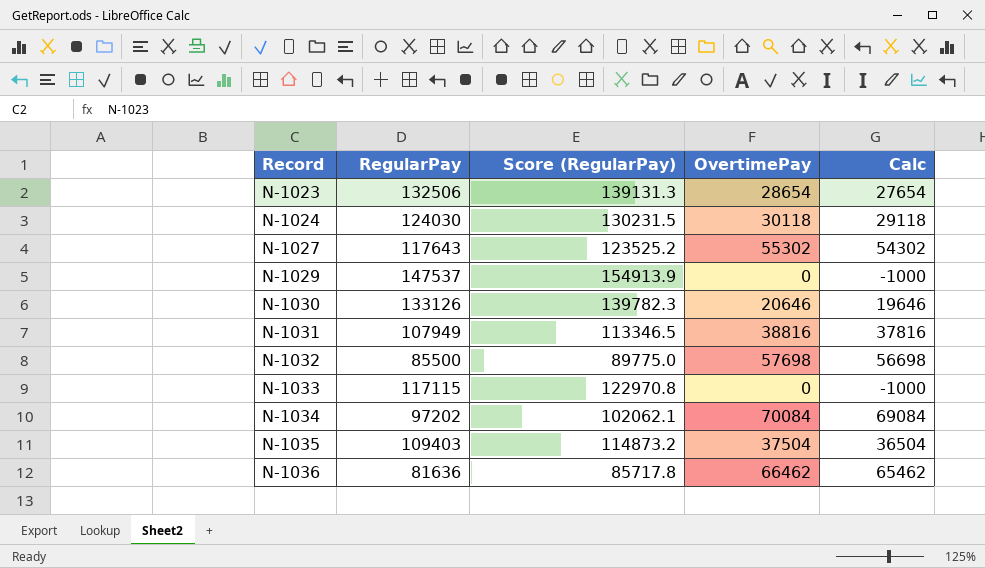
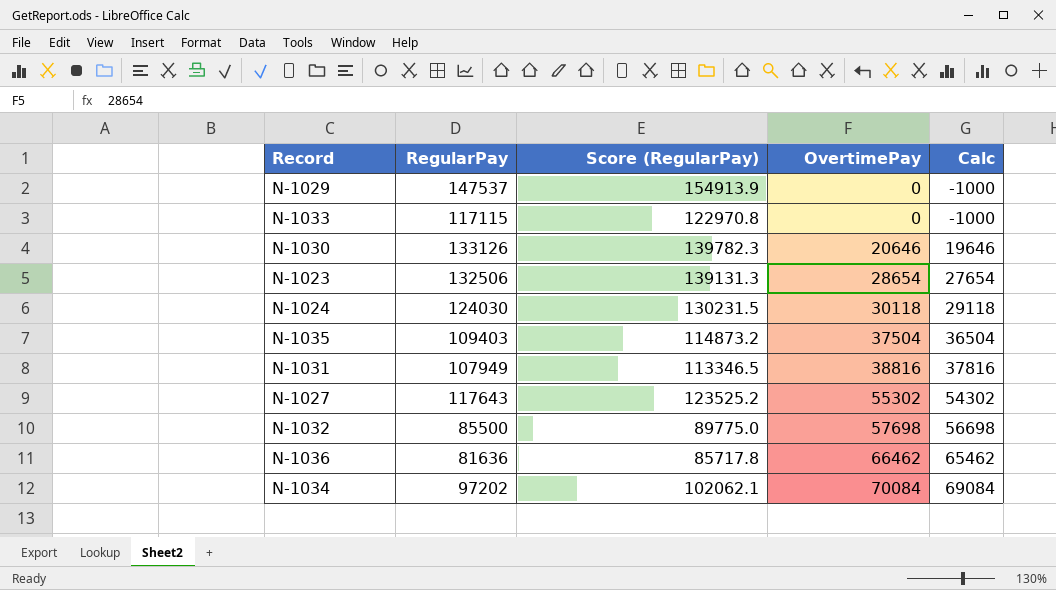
row order: Record ascending -> OvertimePay ascending

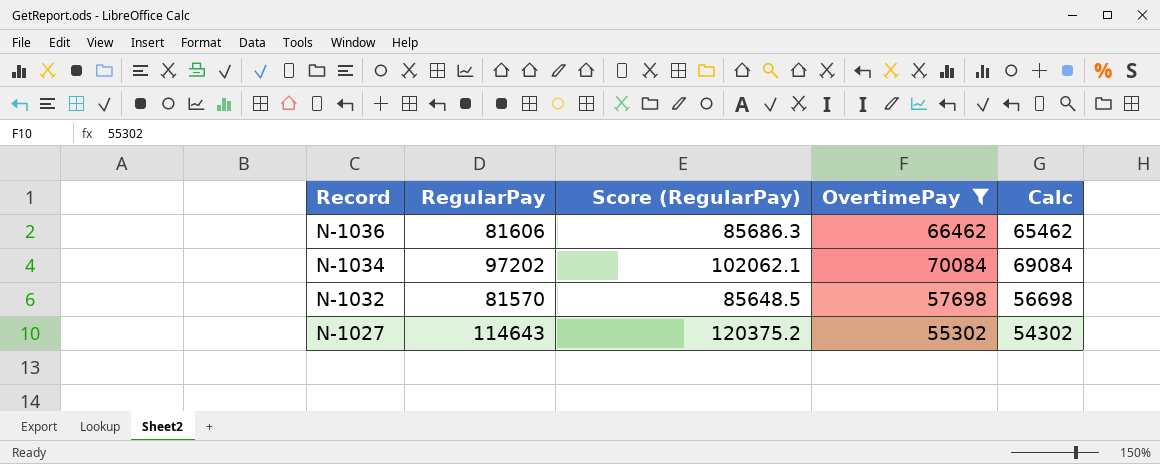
filter: none -> OvertimePay >= 55302
row order: OvertimePay ascending -> Record descending
N-1036 | RegularPay: 81636 -> 81606
N-1036 | Score (RegularPay): 85717.8 -> 85686.3
N-1032 | RegularPay: 85500 -> 81570
N-1032 | Score (RegularPay): 89775.0 -> 85648.5
N-1027 | RegularPay: 117643 -> 114643
N-1027 | Score (RegularPay): 123525.2 -> 120375.2

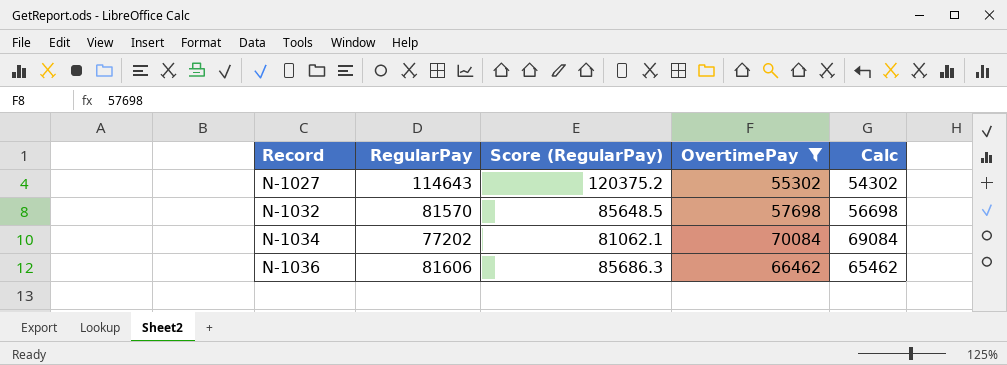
row order: Record descending -> Record ascending
N-1034 | RegularPay: 97202 -> 77202
N-1034 | Score (RegularPay): 102062.1 -> 81062.1

